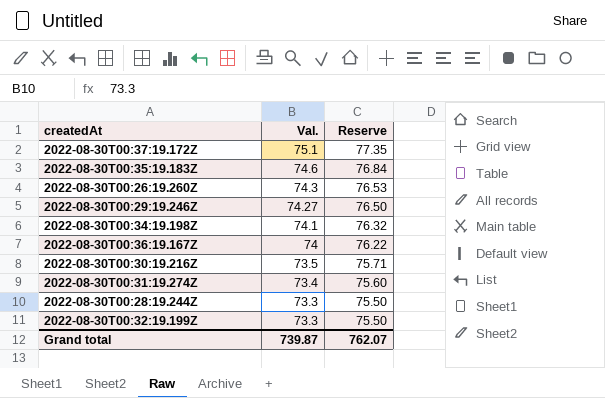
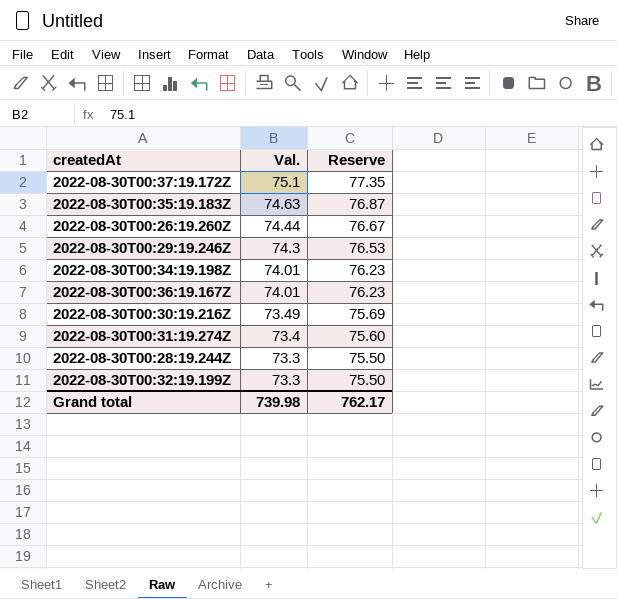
2022-08-30T00:35:19.183Z | Val.: 74.6 -> 74.63
2022-08-30T00:35:19.183Z | Reserve: 76.84 -> 76.87
2022-08-30T00:26:19.260Z | Val.: 74.3 -> 74.44
2022-08-30T00:26:19.260Z | Reserve: 76.53 -> 76.67
2022-08-30T00:29:19.246Z | Val.: 74.27 -> 74.3
2022-08-30T00:29:19.246Z | Reserve: 76.50 -> 76.53
2022-08-30T00:34:19.198Z | Val.: 74.1 -> 74.01
2022-08-30T00:34:19.198Z | Reserve: 76.32 -> 76.23
2022-08-30T00:36:19.167Z | Val.: 74 -> 74.01
2022-08-30T00:36:19.167Z | Reserve: 76.22 -> 76.23
2022-08-30T00:30:19.216Z | Val.: 73.5 -> 73.49
2022-08-30T00:30:19.216Z | Reserve: 75.71 -> 75.69
Grand total | Val.: 739.87 -> 739.98
Grand total | Reserve: 762.07 -> 762.17

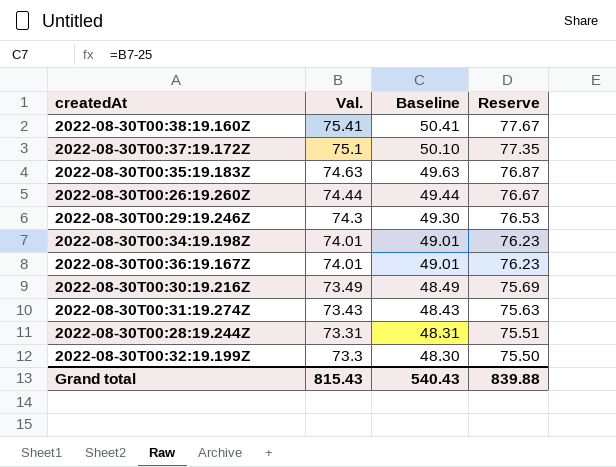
column Baseline | formula: none -> [Val.] - 25
row 2022-08-30T00:38:19.160Z: none -> 75.41 | 50.41 | 77.67
2022-08-30T00:31:19.274Z | Val.: 73.4 -> 73.43
2022-08-30T00:31:19.274Z | Reserve: 75.60 -> 75.63
2022-08-30T00:28:19.244Z | Val.: 73.3 -> 73.31
2022-08-30T00:28:19.244Z | Reserve: 75.50 -> 75.51
Grand total | Val.: 739.98 -> 815.43
Grand total | Reserve: 762.17 -> 839.88

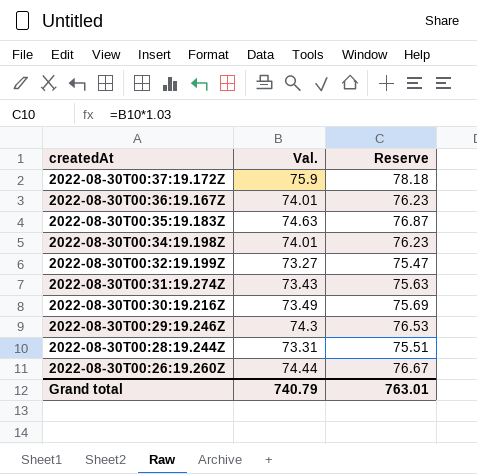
row order: Val. descending -> createdAt descending
column Baseline | formula: [Val.] - 25 -> none
row 2022-08-30T00:38:19.160Z: 75.41 | 50.41 | 77.67 -> none
2022-08-30T00:37:19.172Z | Val.: 75.1 -> 75.9
2022-08-30T00:37:19.172Z | Reserve: 77.35 -> 78.18
2022-08-30T00:32:19.199Z | Val.: 73.3 -> 73.27
2022-08-30T00:32:19.199Z | Reserve: 75.50 -> 75.47
Grand total | Val.: 815.43 -> 740.79
Grand total | Reserve: 839.88 -> 763.01

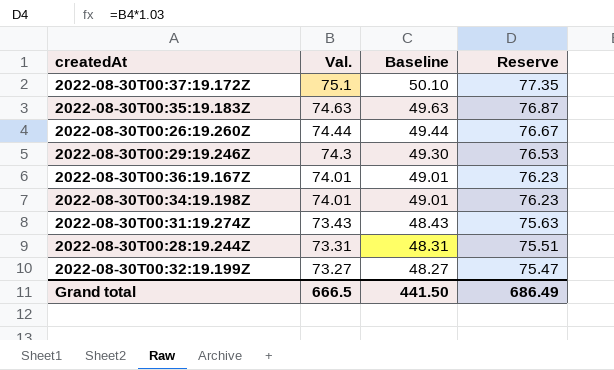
row order: createdAt descending -> Val. descending
column Baseline | formula: none -> [Val.] - 25
row 2022-08-30T00:30:19.216Z: 73.49 | 75.69 -> none
2022-08-30T00:37:19.172Z | Val.: 75.9 -> 75.1
2022-08-30T00:37:19.172Z | Reserve: 78.18 -> 77.35
Grand total | Val.: 740.79 -> 666.5
Grand total | Reserve: 763.01 -> 686.49

